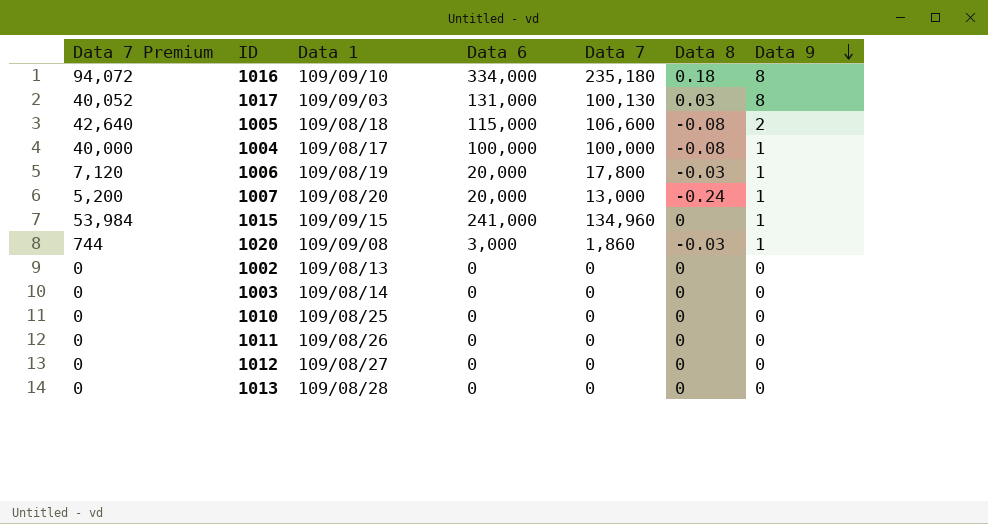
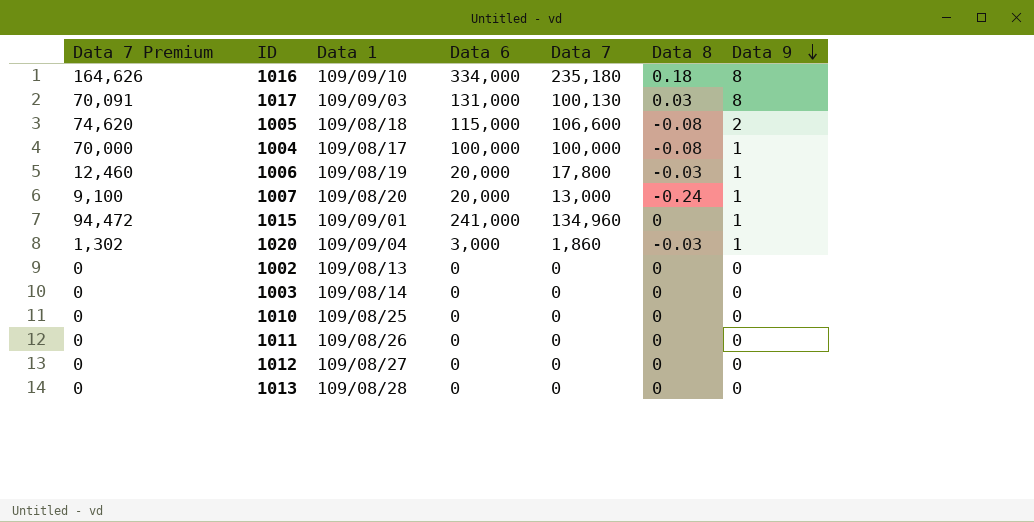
column Data 7 Premium | formula: [Data 7] * 0.4 -> [Data 7] * 0.7
1015 | Data 1: 109/09/15 -> 109/09/01
1020 | Data 1: 109/09/08 -> 109/09/04

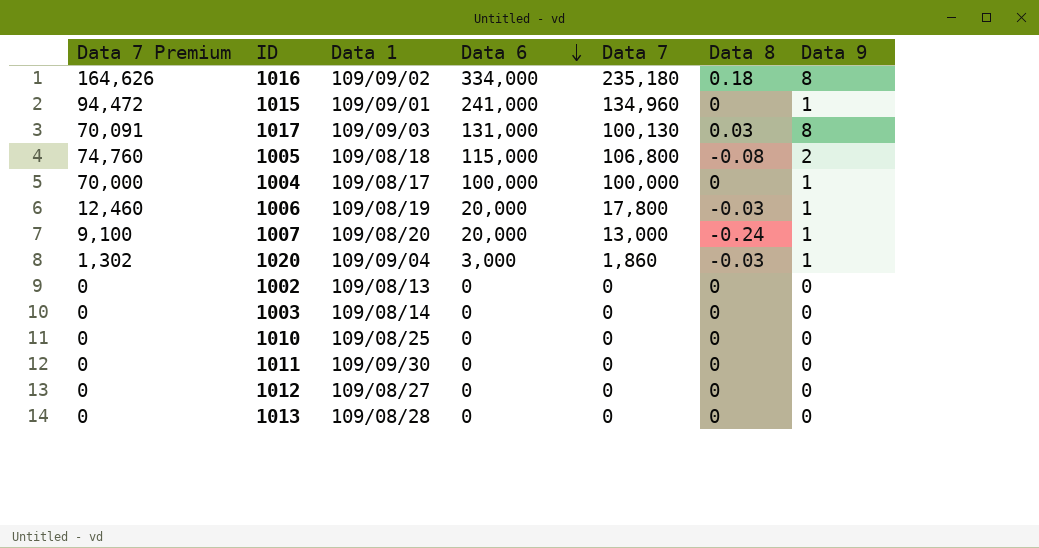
row order: Data 9 descending -> Data 6 descending
1016 | Data 1: 109/09/10 -> 109/09/02
1005 | Data 7 Premium: 74,620 -> 74,760
1005 | Data 7: 106,600 -> 106,800
1004 | Data 8: -0.08 -> 0
1011 | Data 1: 109/08/26 -> 109/09/30

